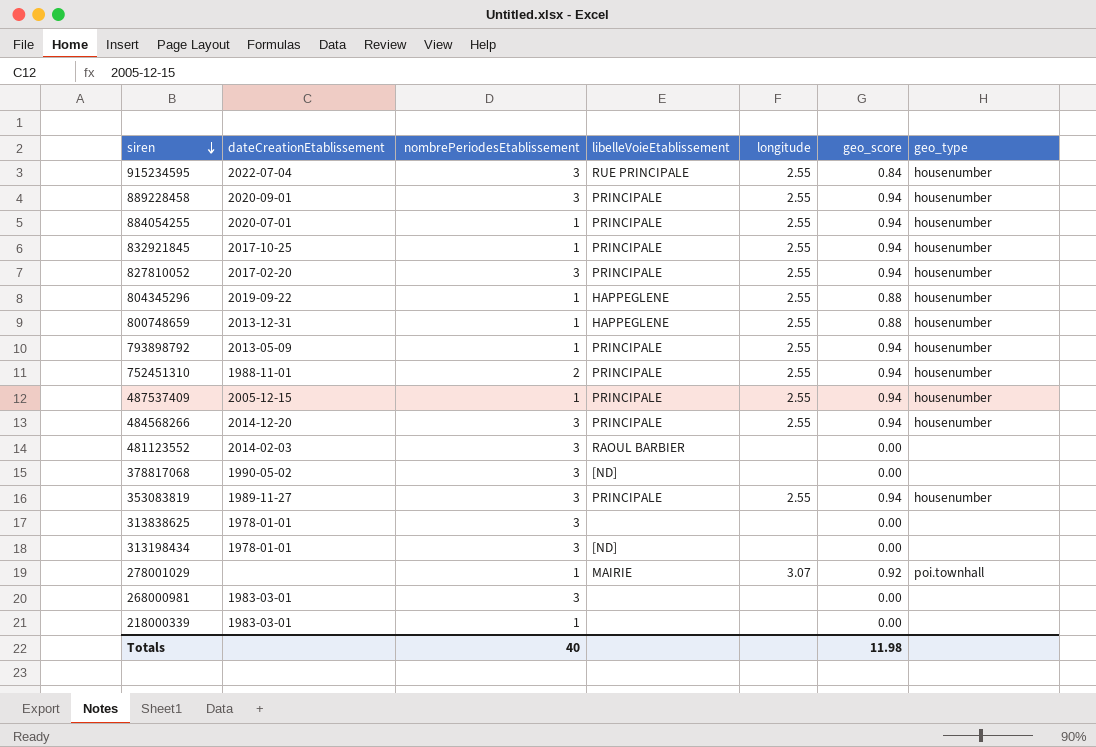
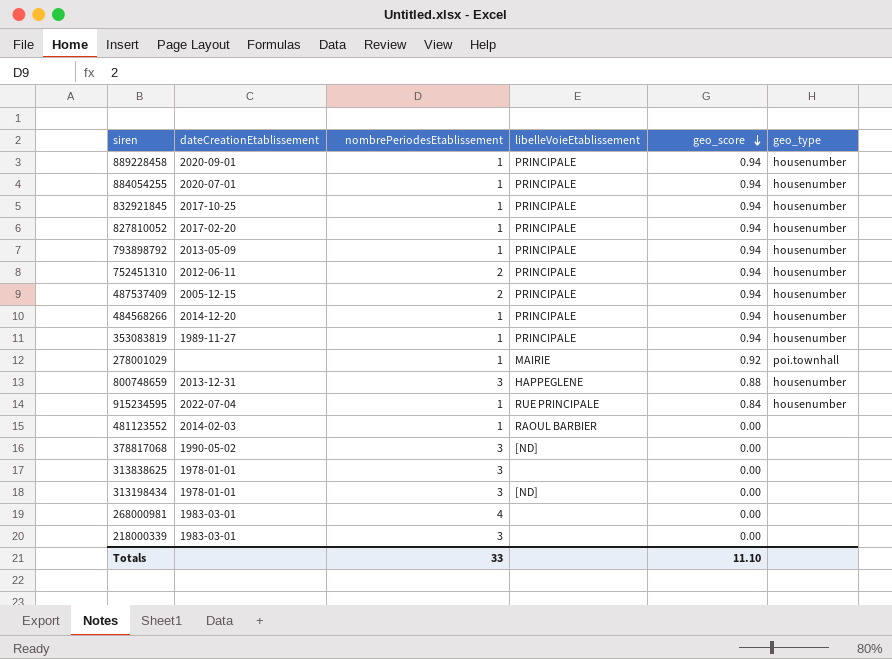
row order: siren descending -> geo_score descending
column longitude | position: 5 -> none
row 804345296: 2019-09-22 | 1 | HAPPEGLENE | 2.55 | 0.88 | housenumber -> none
889228458 | nombrePeriodesEtablissement: 3 -> 1
827810052 | nombrePeriodesEtablissement: 3 -> 1
752451310 | dateCreationEtablissement: 1988-11-01 -> 2012-06-11
487537409 | nombrePeriodesEtablissement: 1 -> 2
484568266 | nombrePeriodesEtablissement: 3 -> 1
353083819 | nombrePeriodesEtablissement: 3 -> 1
800748659 | nombrePeriodesEtablissement: 1 -> 3
915234595 | nombrePeriodesEtablissement: 3 -> 1
481123552 | nombrePeriodesEtablissement: 3 -> 1
268000981 | nombrePeriodesEtablissement: 3 -> 4
218000339 | nombrePeriodesEtablissement: 1 -> 3
Totals | nombrePeriodesEtablissement: 40 -> 33
Totals | geo_score: 11.98 -> 11.10

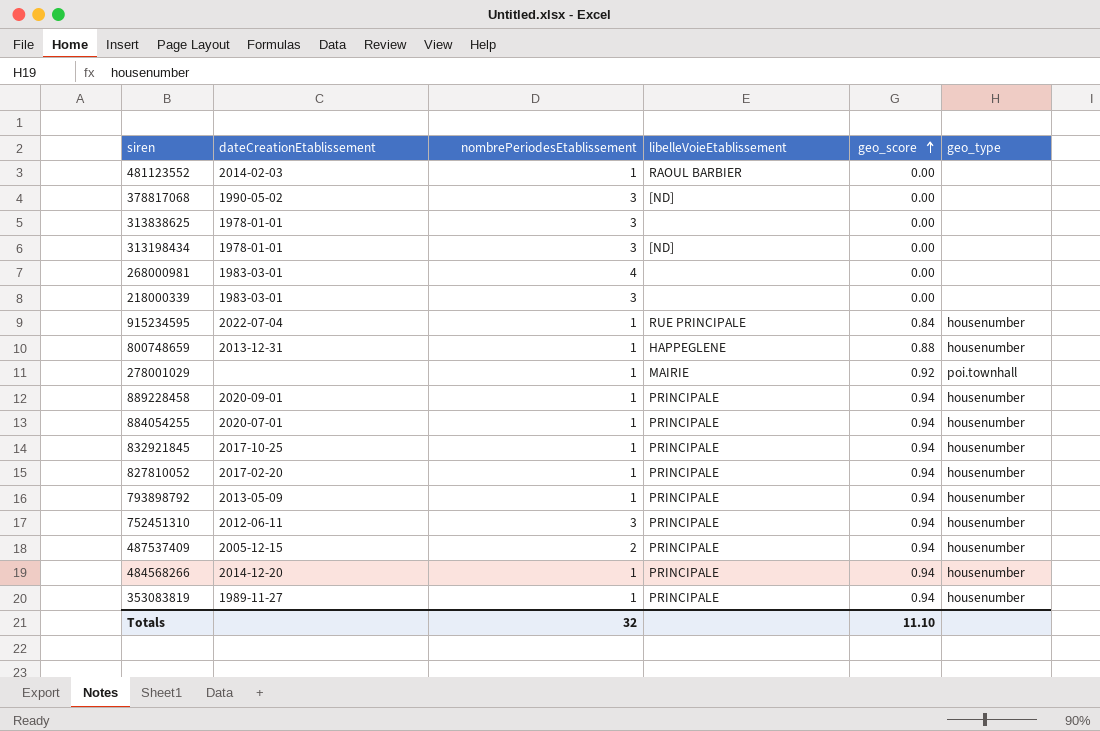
row order: geo_score descending -> geo_score ascending
800748659 | nombrePeriodesEtablissement: 3 -> 1
752451310 | nombrePeriodesEtablissement: 2 -> 3
Totals | nombrePeriodesEtablissement: 33 -> 32

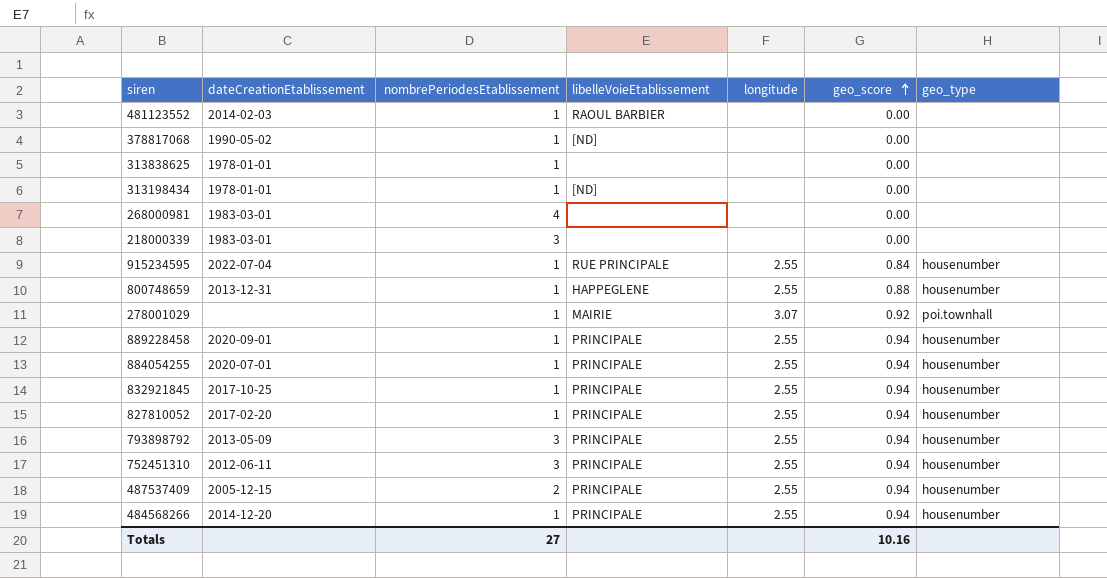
column longitude | position: none -> 5
row 353083819: 1989-11-27 | 1 | PRINCIPALE | 0.94 | housenumber -> none
378817068 | nombrePeriodesEtablissement: 3 -> 1
313838625 | nombrePeriodesEtablissement: 3 -> 1
313198434 | nombrePeriodesEtablissement: 3 -> 1
793898792 | nombrePeriodesEtablissement: 1 -> 3
Totals | nombrePeriodesEtablissement: 32 -> 27
Totals | geo_score: 11.10 -> 10.16

